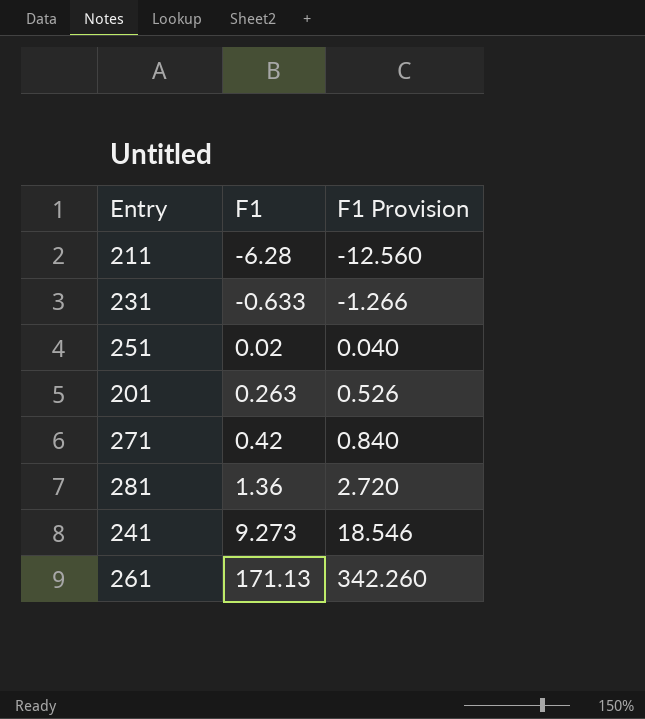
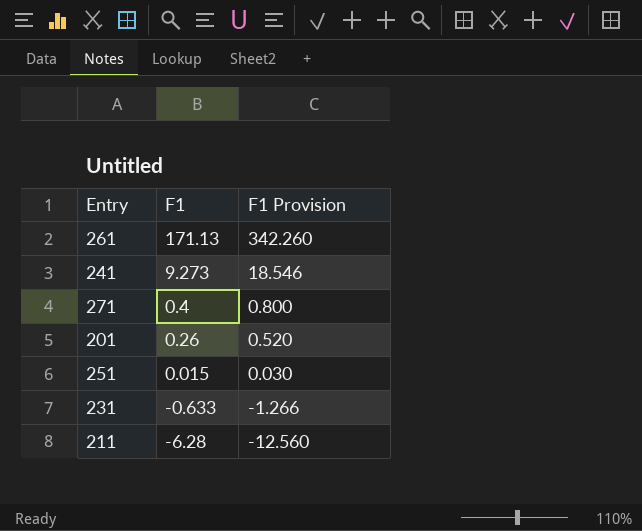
row order: F1 ascending -> F1 descending
row 281: 1.36 | 2.720 -> none
271 | F1: 0.42 -> 0.4
271 | F1 Provision: 0.840 -> 0.800
201 | F1: 0.263 -> 0.26
201 | F1 Provision: 0.526 -> 0.520
251 | F1: 0.02 -> 0.015
251 | F1 Provision: 0.040 -> 0.030

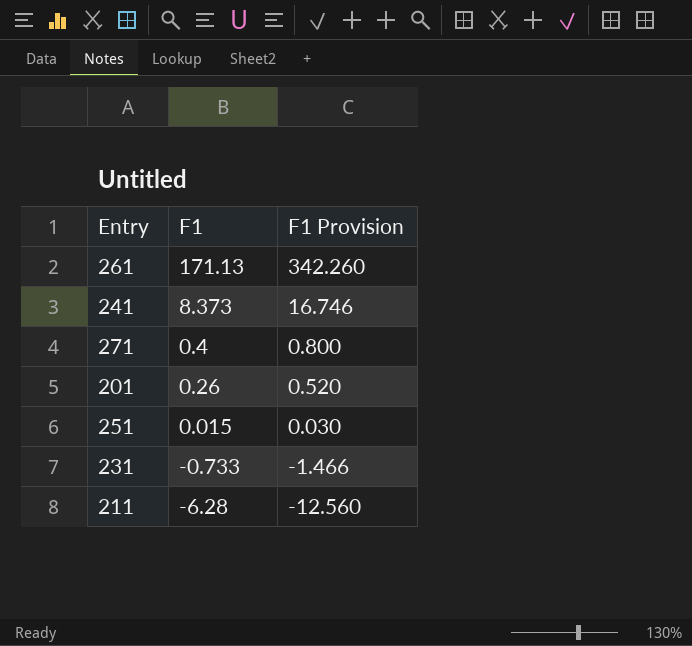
241 | F1: 9.273 -> 8.373
241 | F1 Provision: 18.546 -> 16.746
231 | F1: -0.633 -> -0.733
231 | F1 Provision: -1.266 -> -1.466

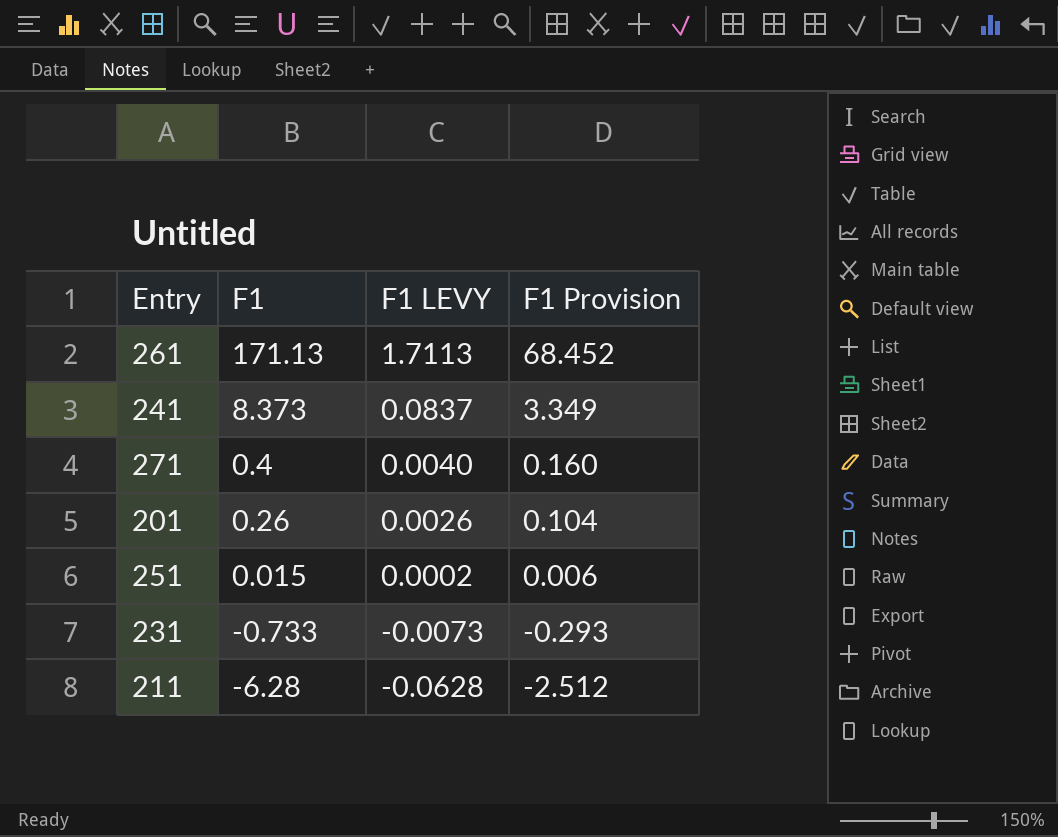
column F1 LEVY | formula: none -> [F1] * 0.01
column F1 Provision | formula: [F1] * 2 -> [F1] * 0.4

